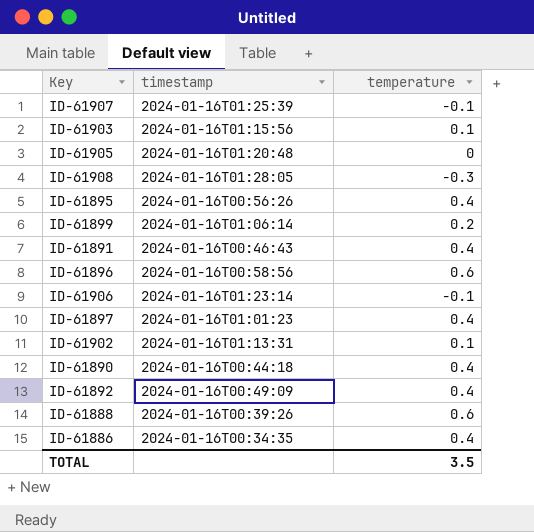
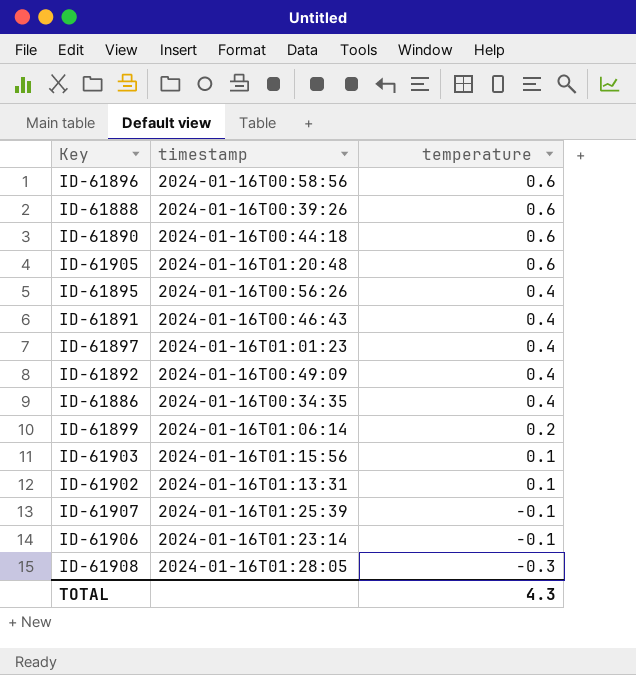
row order: none -> temperature descending
ID-61890 | temperature: 0.4 -> 0.6
ID-61905 | temperature: 0 -> 0.6
TOTAL | temperature: 3.5 -> 4.3

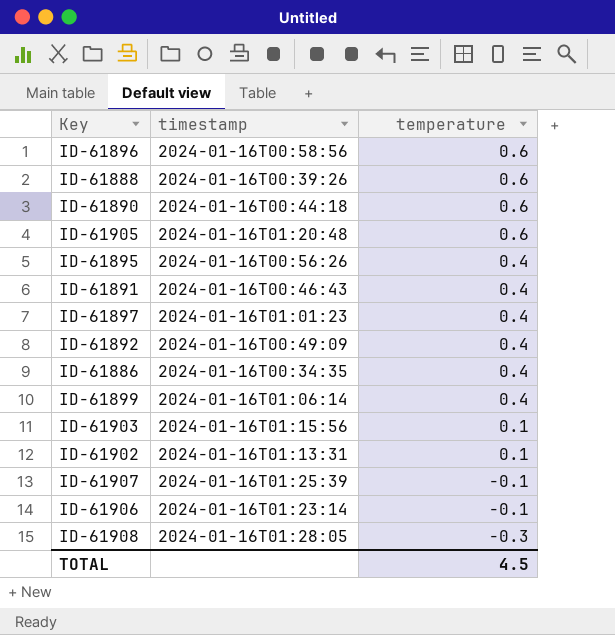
ID-61899 | temperature: 0.2 -> 0.4
TOTAL | temperature: 4.3 -> 4.5

